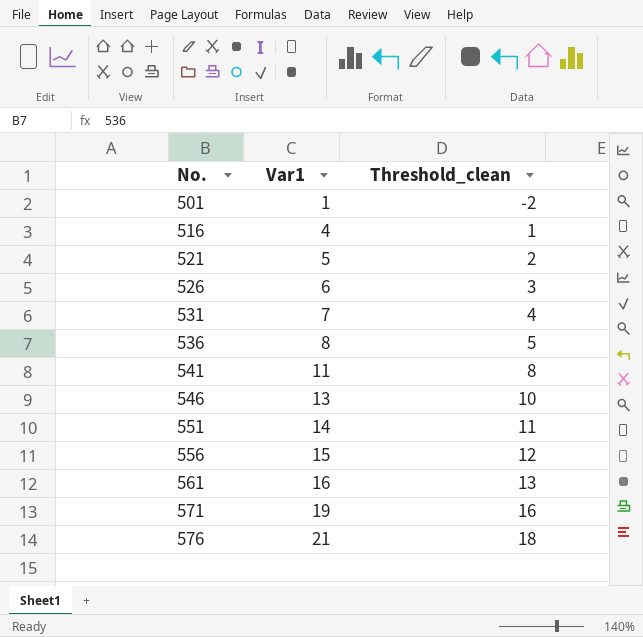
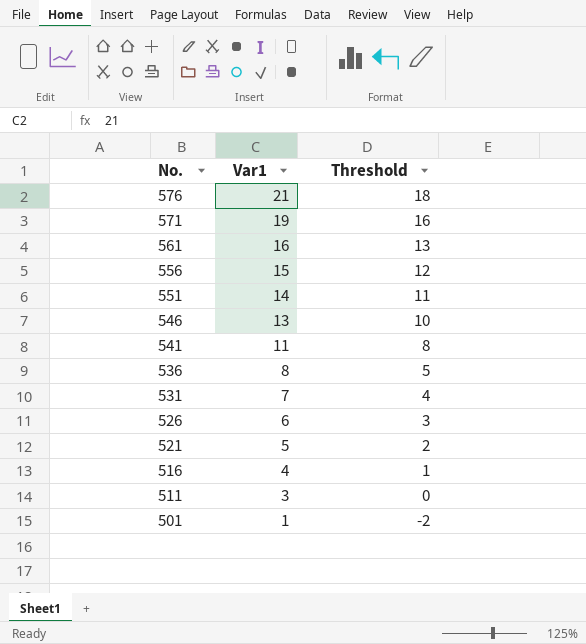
row order: No. ascending -> No. descending
column name: Threshold_clean -> Threshold
row 511: none -> 3 | 0

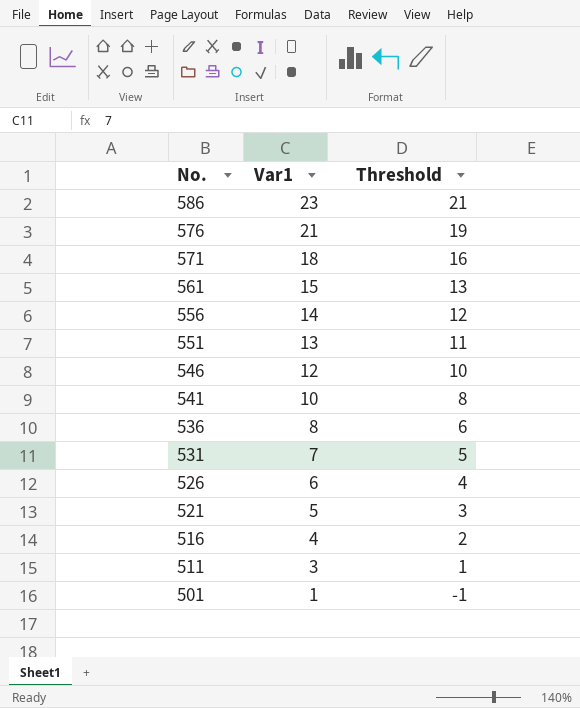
column Threshold | formula: [Var1] - 3 -> [Var1] - 2
row 586: none -> 23 | 21
571 | Var1: 19 -> 18
561 | Var1: 16 -> 15
556 | Var1: 15 -> 14
551 | Var1: 14 -> 13
546 | Var1: 13 -> 12
541 | Var1: 11 -> 10

